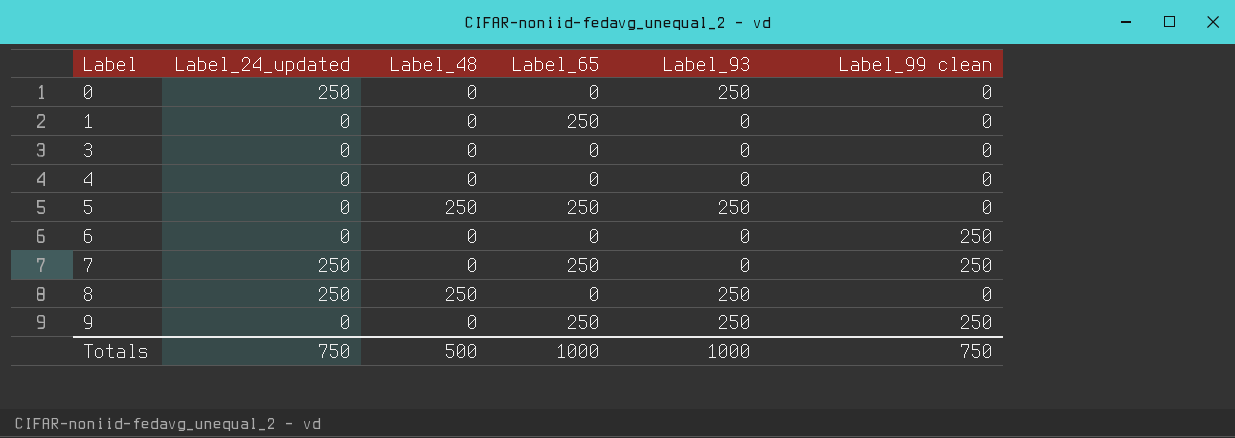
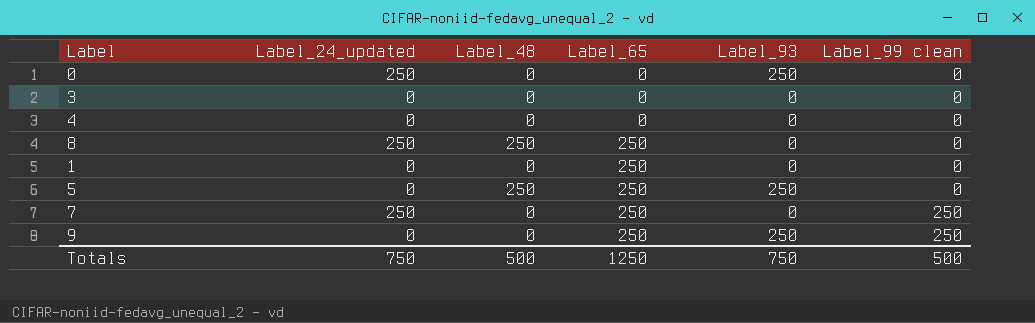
row order: Label ascending -> Label_65 ascending
row 6: 0 | 0 | 0 | 0 | 250 -> none
8 | Label_65: 0 -> 250
8 | Label_93: 250 -> 0
Totals | Label_65: 1000 -> 1250
Totals | Label_93: 1000 -> 750
Totals | Label_99 clean: 750 -> 500

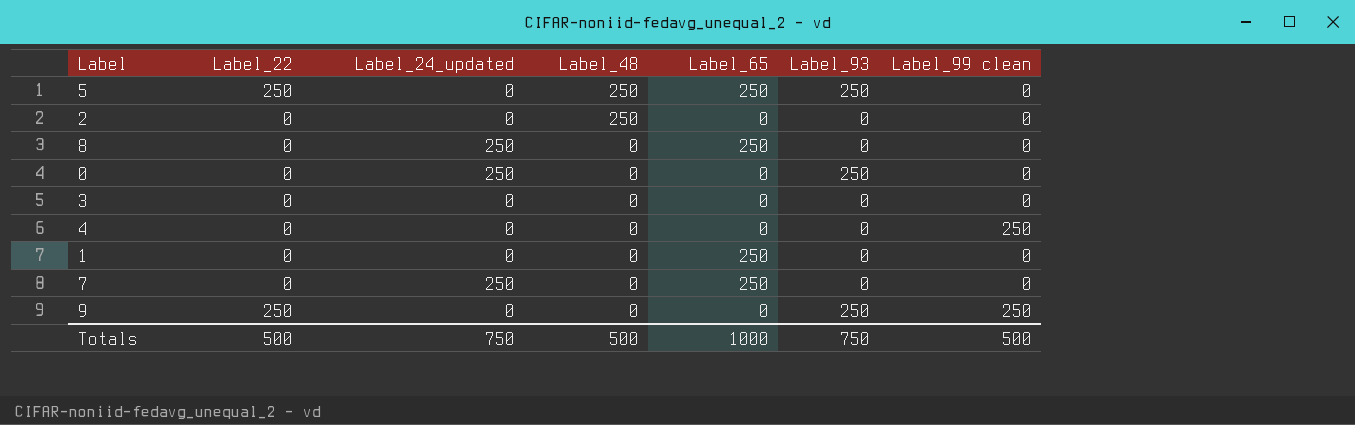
row order: Label_65 ascending -> Label_48 descending
column Label_22 | position: none -> 2
row 2: none -> 0 | 0 | 250 | 0 | 0 | 0
8 | Label_48: 250 -> 0
4 | Label_99 clean: 0 -> 250
7 | Label_99 clean: 250 -> 0
9 | Label_65: 250 -> 0
Totals | Label_65: 1250 -> 1000

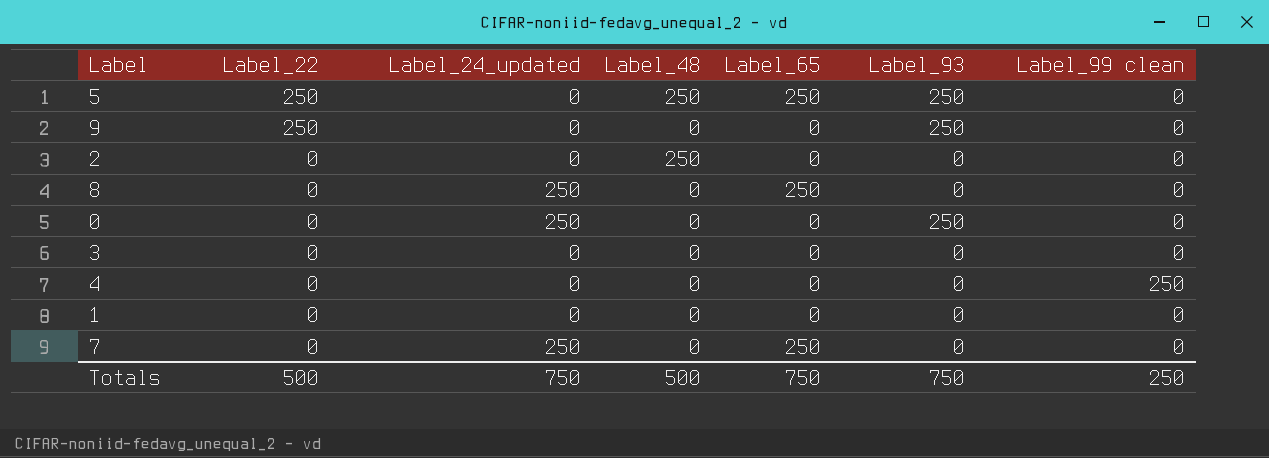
row order: Label_48 descending -> Label_22 descending
9 | Label_99 clean: 250 -> 0
1 | Label_65: 250 -> 0
Totals | Label_65: 1000 -> 750
Totals | Label_99 clean: 500 -> 250

